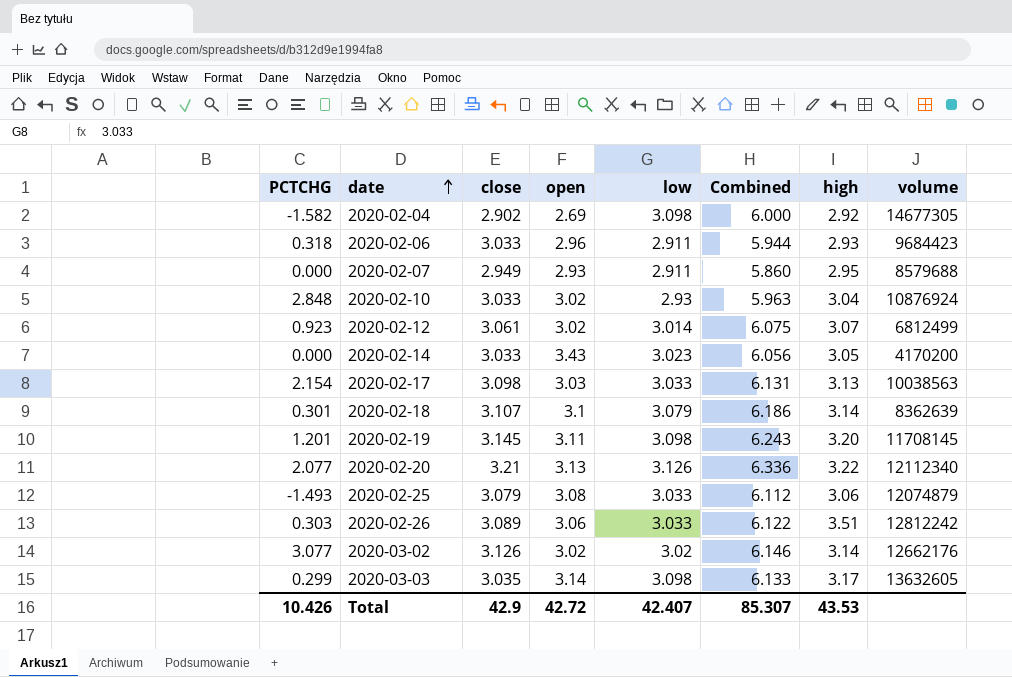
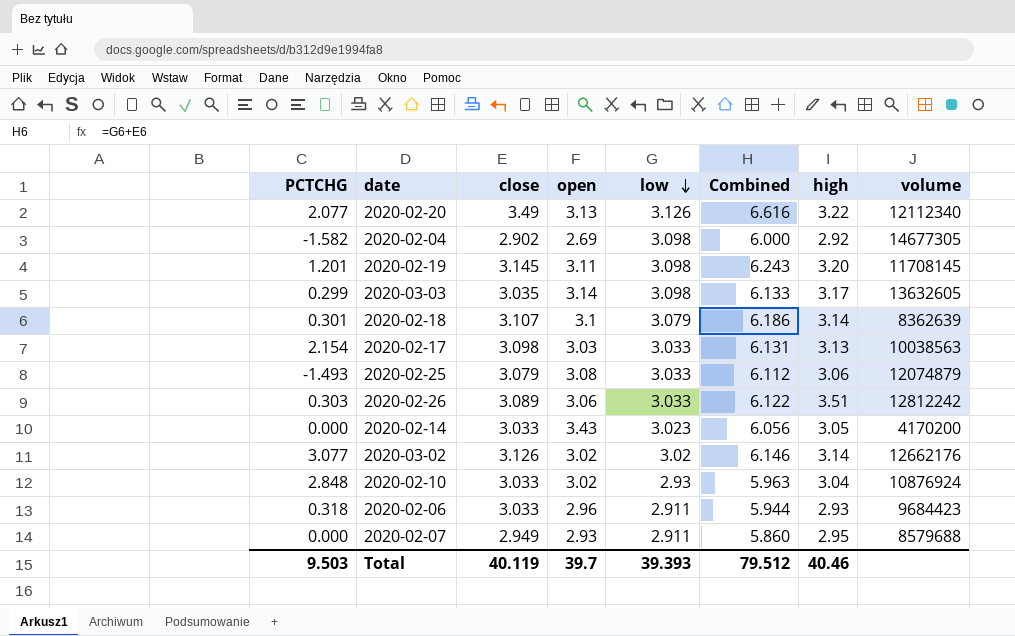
row order: date ascending -> low descending
row 2020-02-12: 0.923 | 3.061 | 3.02 | 3.014 | 6.075 | 3.07 | 6812499 -> none
2020-02-20 | close: 3.21 -> 3.49
2020-02-20 | Combined: 6.336 -> 6.616
Total | PCTCHG: 10.426 -> 9.503
Total | close: 42.9 -> 40.119
Total | open: 42.72 -> 39.7
Total | low: 42.407 -> 39.393
Total | Combined: 85.307 -> 79.512
Total | high: 43.53 -> 40.46

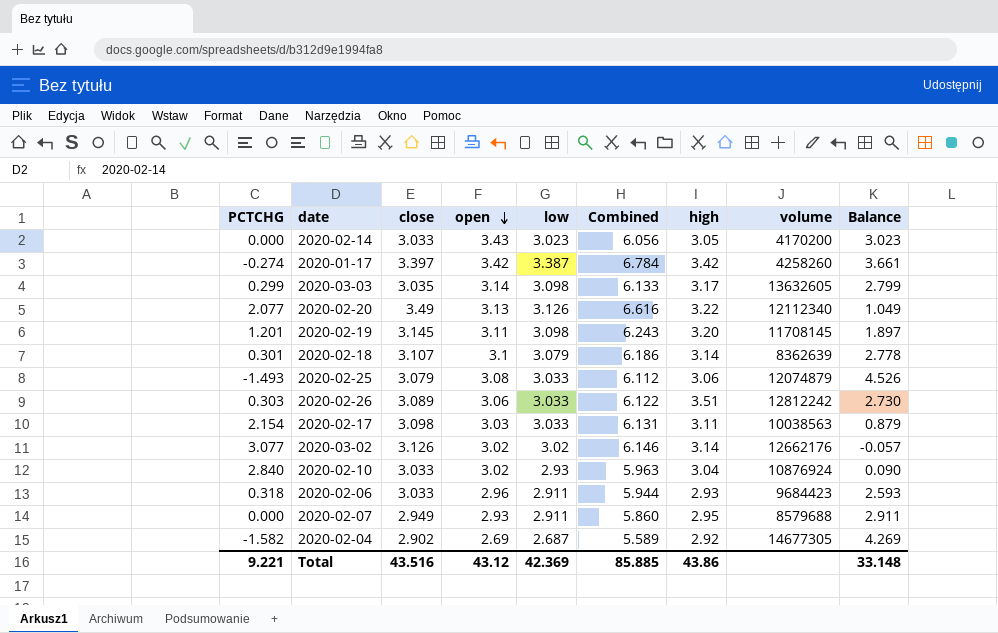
row order: low descending -> open descending
column Balance | formula: none -> [low] - [PCTCHG]
row 2020-01-17: none -> -0.274 | 3.397 | 3.42 | 3.387 | 6.784 | 3.42 | 4258260 | 3.661
2020-02-17 | high: 3.13 -> 3.11
2020-02-10 | PCTCHG: 2.848 -> 2.840
2020-02-04 | low: 3.098 -> 2.687
2020-02-04 | Combined: 6.000 -> 5.589
Total | PCTCHG: 9.503 -> 9.221
Total | close: 40.119 -> 43.516
Total | open: 39.7 -> 43.12
Total | low: 39.393 -> 42.369
Total | Combined: 79.512 -> 85.885
Total | high: 40.46 -> 43.86

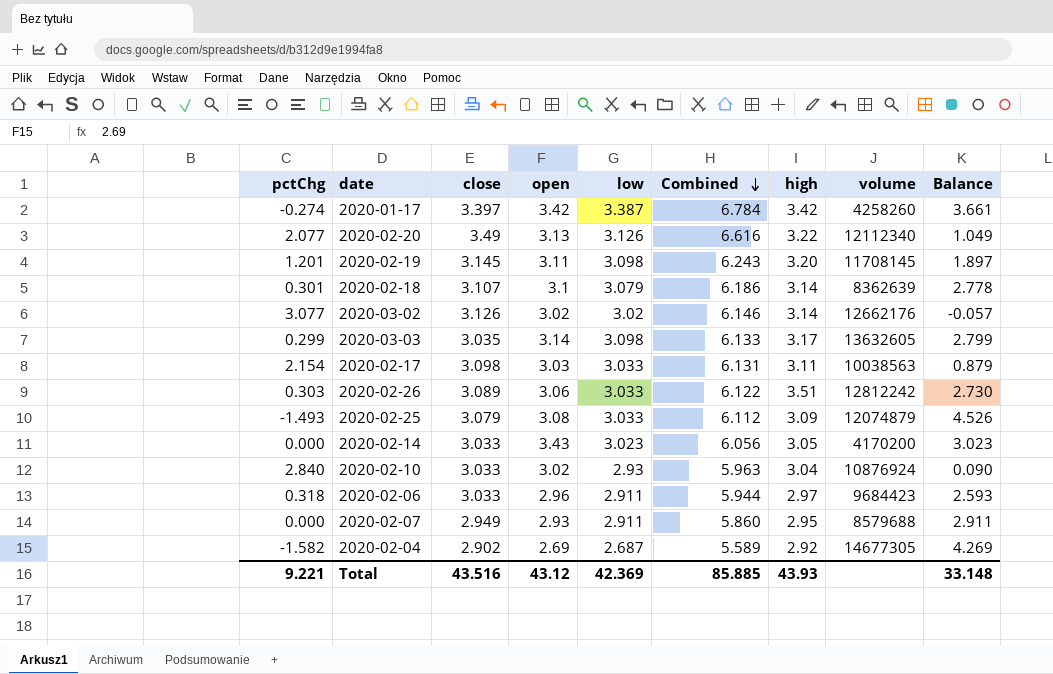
row order: open descending -> Combined descending
column name: PCTCHG -> pctChg
2020-02-25 | high: 3.06 -> 3.09
2020-02-06 | high: 2.93 -> 2.97
Total | high: 43.86 -> 43.93

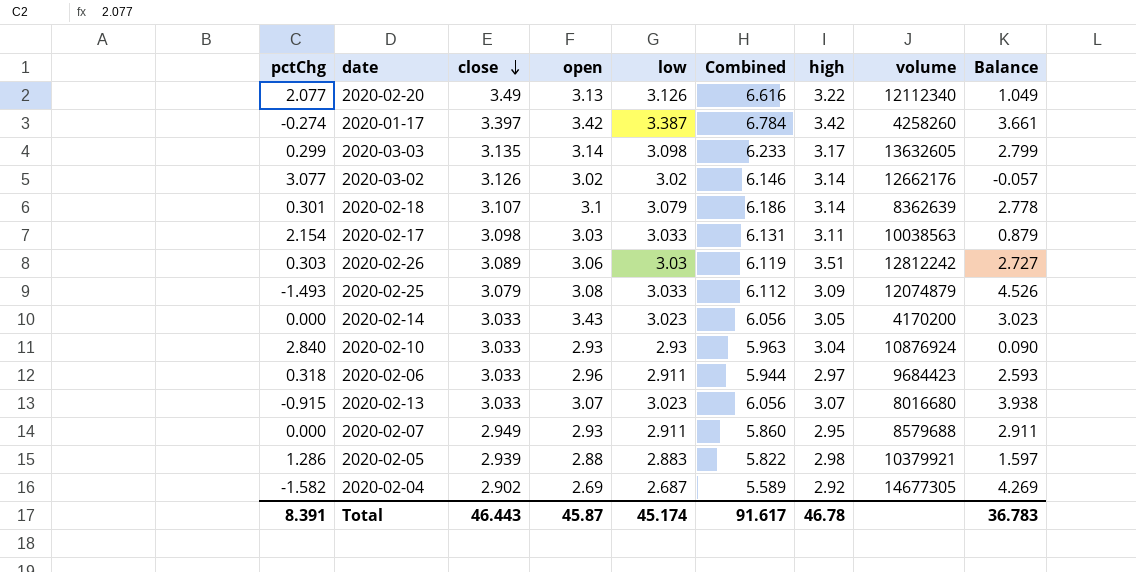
row order: Combined descending -> close descending
row 2020-02-19: 1.201 | 3.145 | 3.11 | 3.098 | 6.243 | 3.20 | 11708145 | 1.897 -> none
2020-03-03 | close: 3.035 -> 3.135
2020-03-03 | Combined: 6.133 -> 6.233
2020-02-26 | low: 3.033 -> 3.03
2020-02-26 | Combined: 6.122 -> 6.119
2020-02-26 | Balance: 2.730 -> 2.727
2020-02-10 | open: 3.02 -> 2.93
row 2020-02-13: none -> -0.915 | 3.033 | 3.07 | 3.023 | 6.056 | 3.07 | 8016680 | 3.938
row 2020-02-05: none -> 1.286 | 2.939 | 2.88 | 2.883 | 5.822 | 2.98 | 10379921 | 1.597
Total | pctChg: 9.221 -> 8.391
Total | close: 43.516 -> 46.443
Total | open: 43.12 -> 45.87
Total | low: 42.369 -> 45.174
Total | Combined: 85.885 -> 91.617
Total | high: 43.93 -> 46.78
Total | Balance: 33.148 -> 36.783

